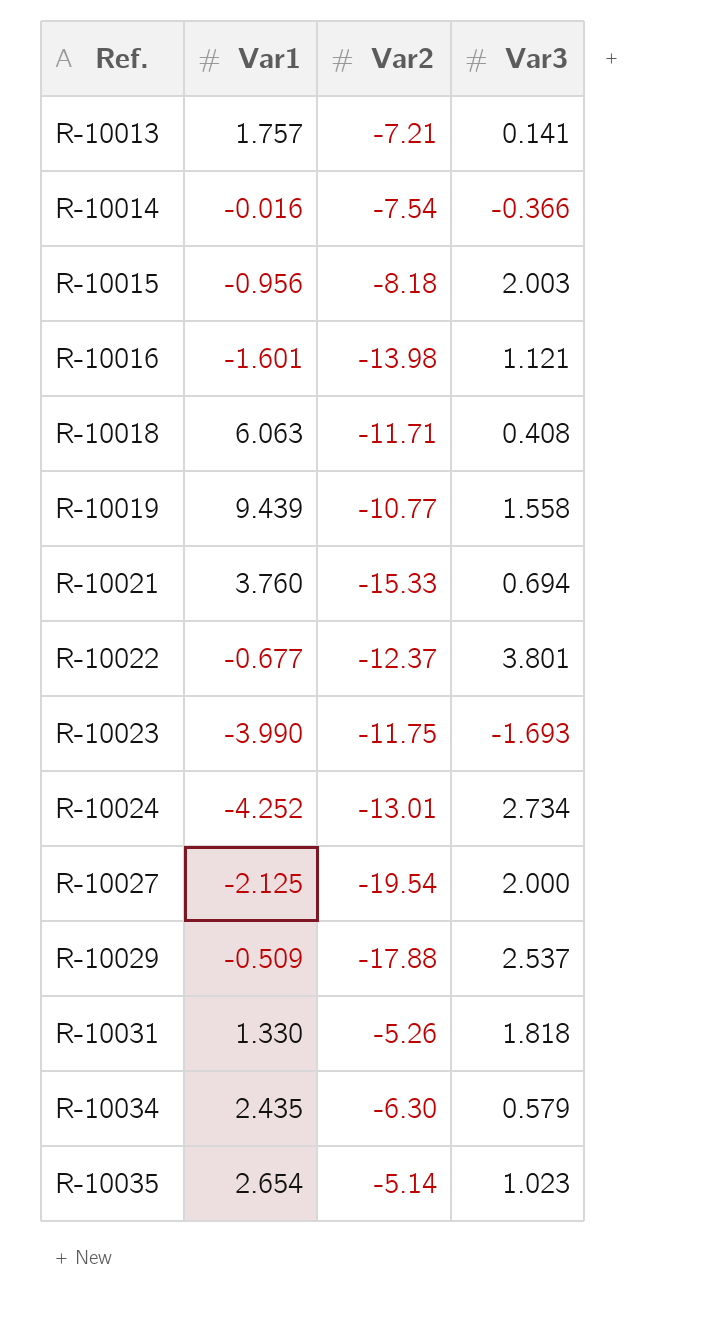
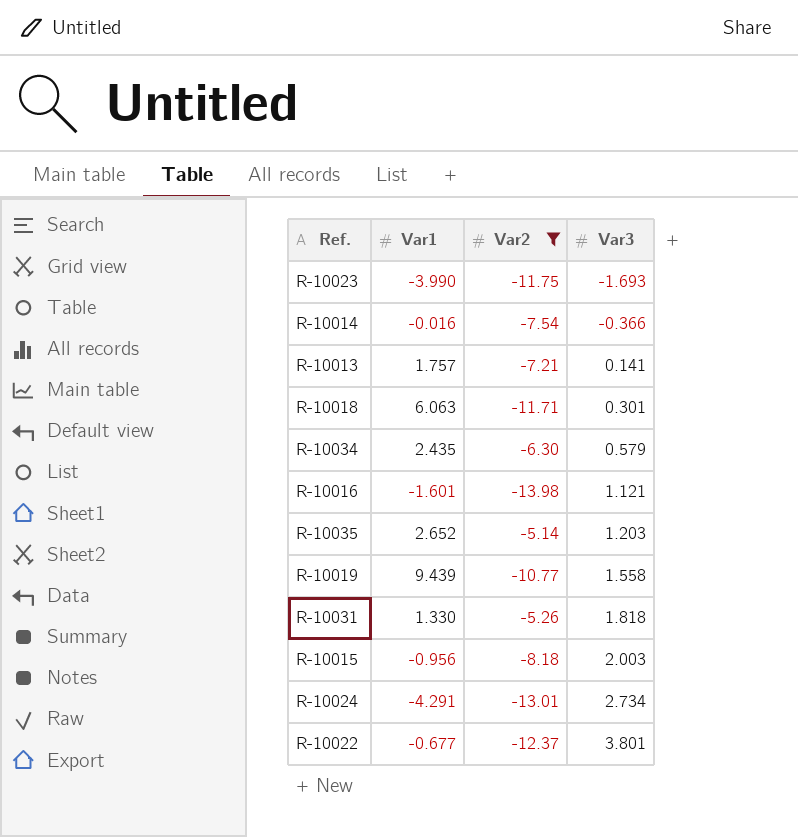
filter: none -> Var2 >= -13.98
row order: Ref. ascending -> Var3 ascending
R-10018 | Var3: 0.408 -> 0.301
R-10035 | Var1: 2.654 -> 2.652
R-10035 | Var3: 1.023 -> 1.203
R-10024 | Var1: -4.252 -> -4.291

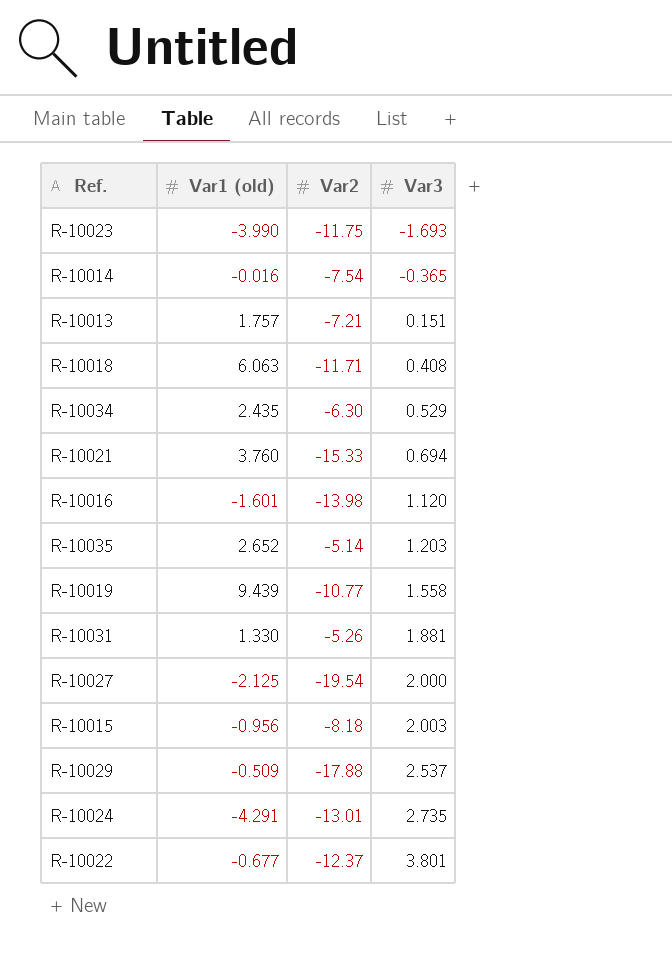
filter: Var2 >= -13.98 -> none
column name: Var1 -> Var1 (old)
R-10014 | Var3: -0.366 -> -0.365
R-10013 | Var3: 0.141 -> 0.151
R-10018 | Var3: 0.301 -> 0.408
R-10034 | Var3: 0.579 -> 0.529
R-10016 | Var3: 1.121 -> 1.120
R-10031 | Var3: 1.818 -> 1.881
R-10024 | Var3: 2.734 -> 2.735

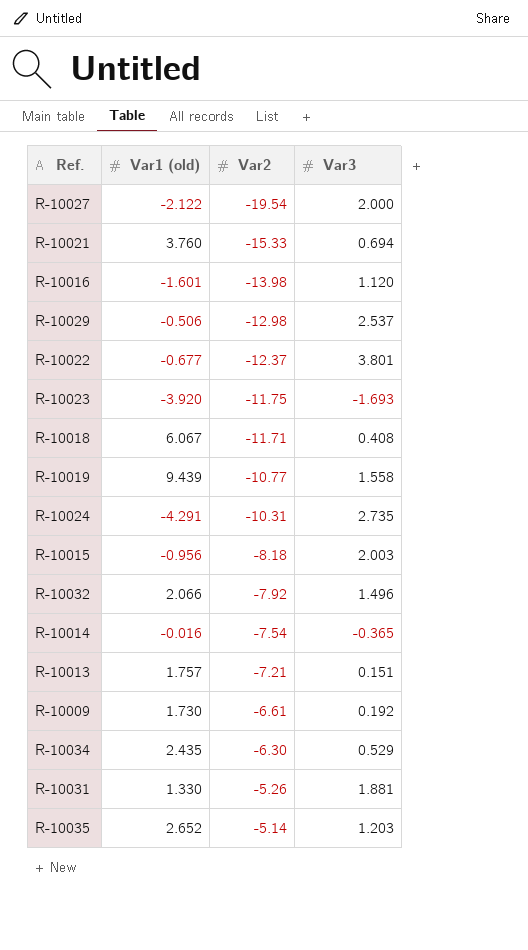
row order: Var3 ascending -> Var2 ascending
R-10027 | Var1 (old): -2.125 -> -2.122
R-10029 | Var1 (old): -0.509 -> -0.506
R-10029 | Var2: -17.88 -> -12.98
R-10023 | Var1 (old): -3.990 -> -3.920
R-10018 | Var1 (old): 6.063 -> 6.067
R-10024 | Var2: -13.01 -> -10.31
row R-10032: none -> 2.066 | -7.92 | 1.496
row R-10009: none -> 1.730 | -6.61 | 0.192

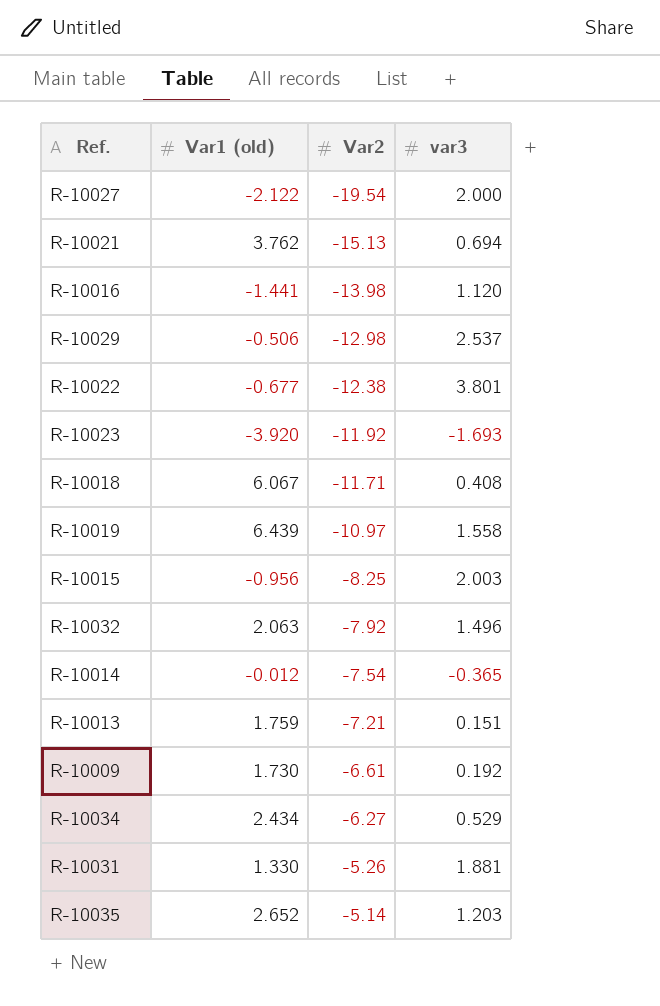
column name: Var3 -> var3
row R-10024: -4.291 | -10.31 | 2.735 -> none
R-10021 | Var1 (old): 3.760 -> 3.762
R-10021 | Var2: -15.33 -> -15.13
R-10016 | Var1 (old): -1.601 -> -1.441
R-10022 | Var2: -12.37 -> -12.38
R-10023 | Var2: -11.75 -> -11.92
R-10019 | Var1 (old): 9.439 -> 6.439
R-10019 | Var2: -10.77 -> -10.97
R-10015 | Var2: -8.18 -> -8.25
R-10032 | Var1 (old): 2.066 -> 2.063
R-10014 | Var1 (old): -0.016 -> -0.012
R-10013 | Var1 (old): 1.757 -> 1.759
R-10034 | Var1 (old): 2.435 -> 2.434
R-10034 | Var2: -6.30 -> -6.27

